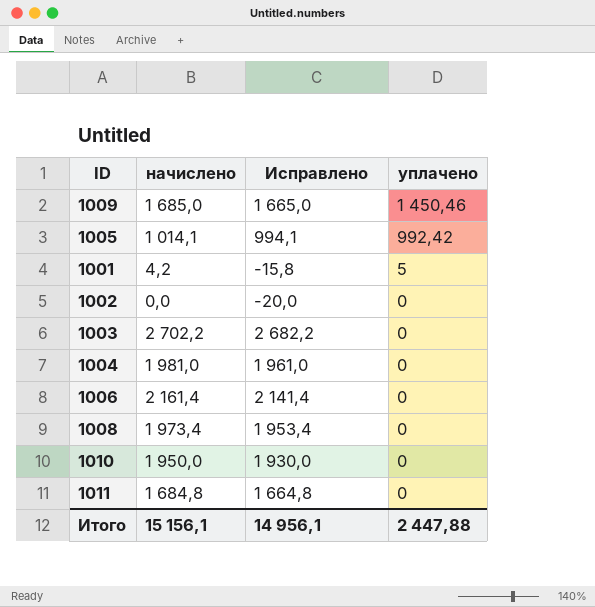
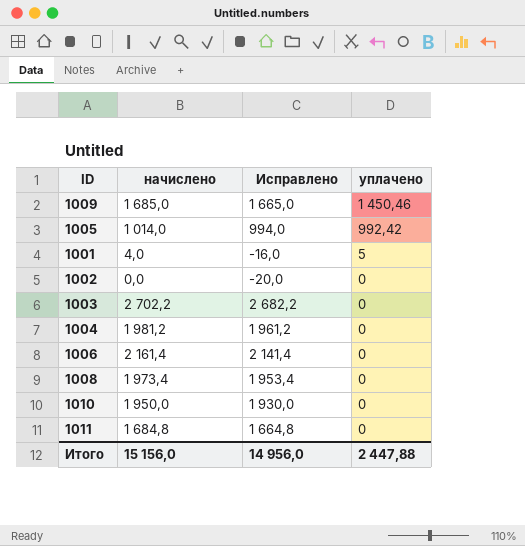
1005 | начислено: 1 014,1 -> 1 014,0
1005 | Исправлено: 994,1 -> 994,0
1001 | начислено: 4,2 -> 4,0
1001 | Исправлено: -15,8 -> -16,0
1004 | начислено: 1 981,0 -> 1 981,2
1004 | Исправлено: 1 961,0 -> 1 961,2
Итого | начислено: 15 156,1 -> 15 156,0
Итого | Исправлено: 14 956,1 -> 14 956,0

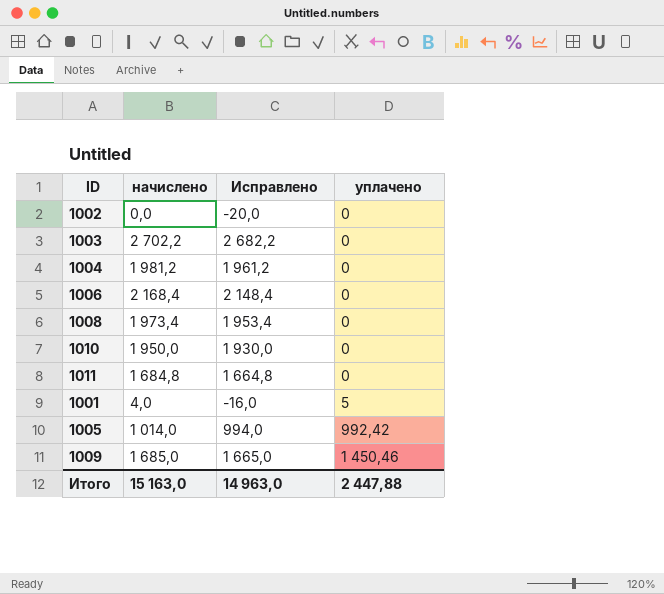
row order: уплачено descending -> уплачено ascending
1006 | начислено: 2 161,4 -> 2 168,4
1006 | Исправлено: 2 141,4 -> 2 148,4
Итого | начислено: 15 156,0 -> 15 163,0
Итого | Исправлено: 14 956,0 -> 14 963,0

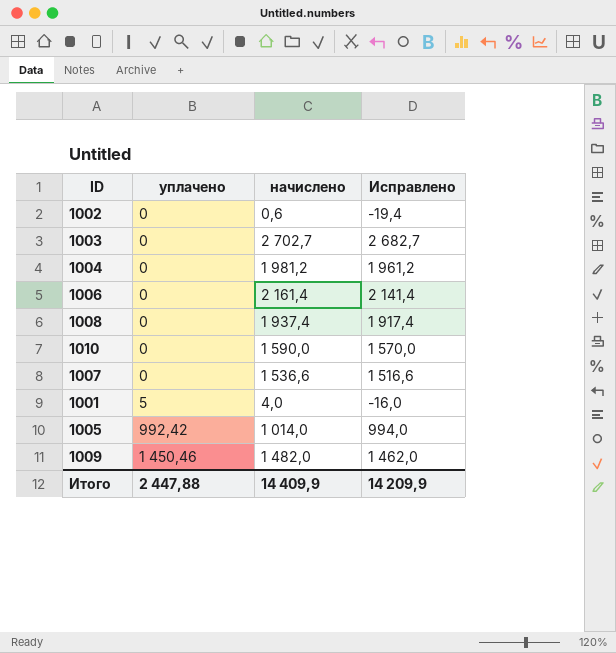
column уплачено | position: 4 -> 2
row 1011: 1 684,8 | 1 664,8 | 0 -> none
1002 | начислено: 0,0 -> 0,6
1002 | Исправлено: -20,0 -> -19,4
1003 | начислено: 2 702,2 -> 2 702,7
1003 | Исправлено: 2 682,2 -> 2 682,7
1006 | начислено: 2 168,4 -> 2 161,4
1006 | Исправлено: 2 148,4 -> 2 141,4
1008 | начислено: 1 973,4 -> 1 937,4
1008 | Исправлено: 1 953,4 -> 1 917,4
1010 | начислено: 1 950,0 -> 1 590,0
1010 | Исправлено: 1 930,0 -> 1 570,0
row 1007: none -> 0 | 1 536,6 | 1 516,6
1009 | начислено: 1 685,0 -> 1 482,0
1009 | Исправлено: 1 665,0 -> 1 462,0
Итого | начислено: 15 163,0 -> 14 409,9
Итого | Исправлено: 14 963,0 -> 14 209,9

